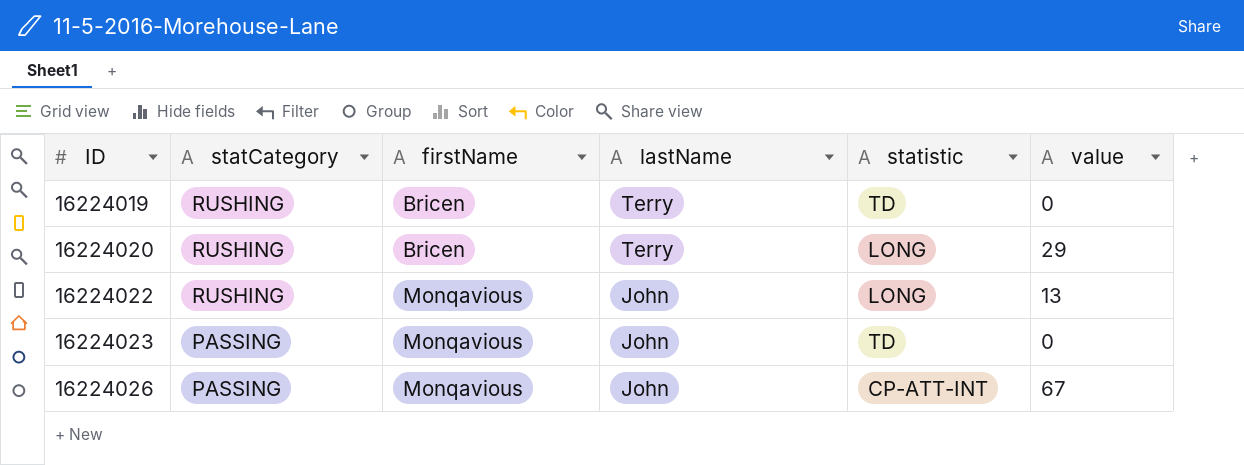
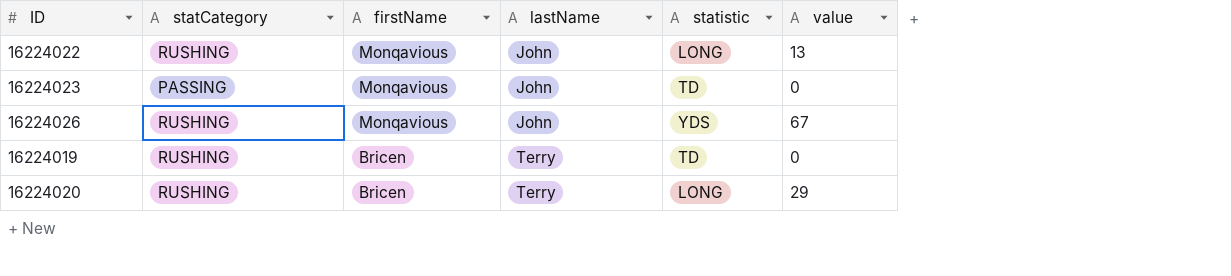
row order: ID ascending -> firstName descending
16224026 | statCategory: PASSING -> RUSHING
16224026 | statistic: CP-ATT-INT -> YDS

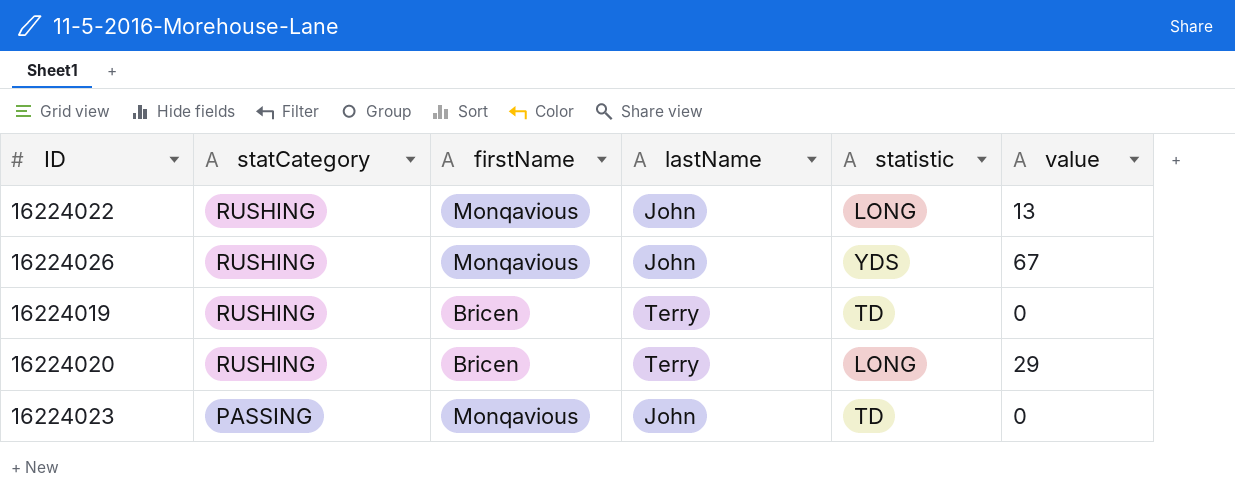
row order: firstName descending -> statCategory descending

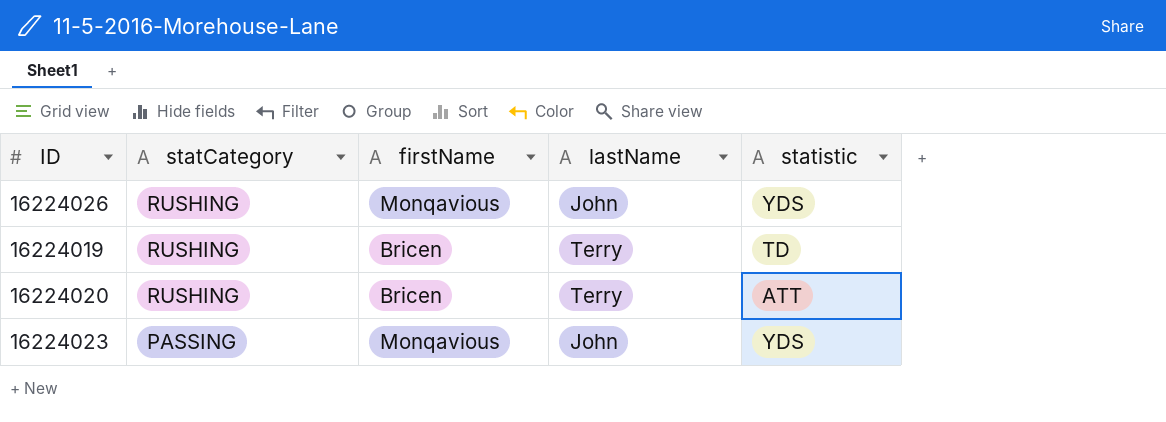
column value | position: 6 -> none
row 16224022: RUSHING | Monqavious | John | LONG | 13 -> none
16224020 | statistic: LONG -> ATT
16224023 | statistic: TD -> YDS

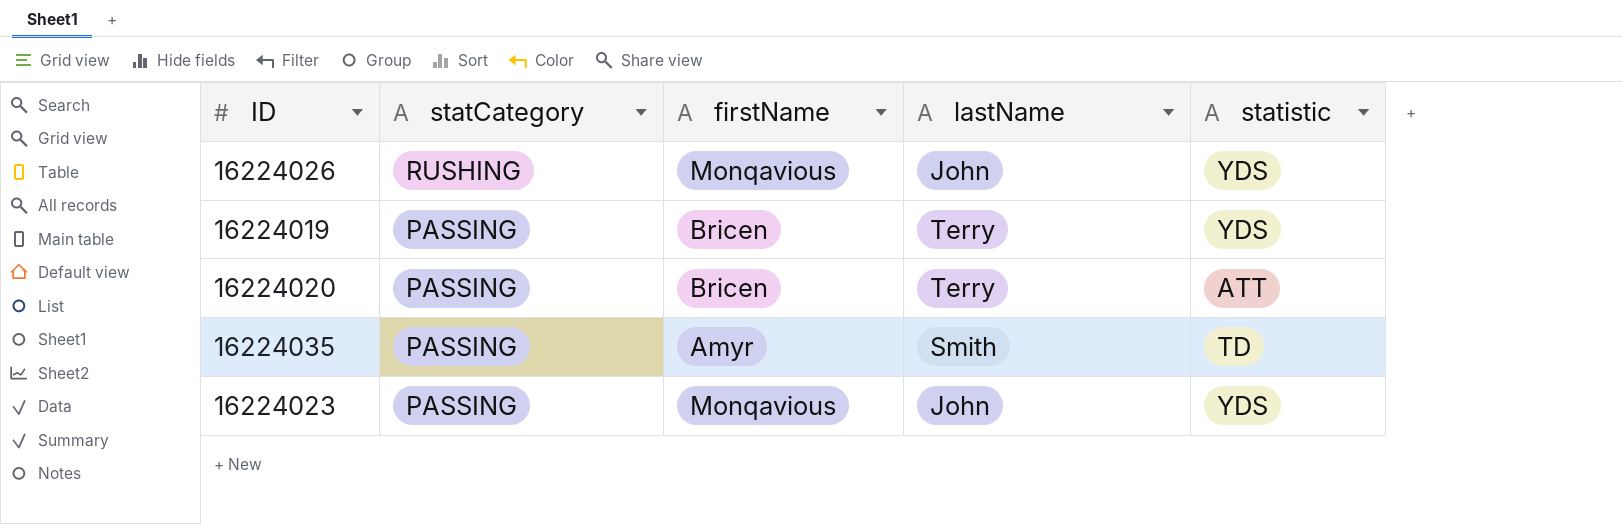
16224019 | statCategory: RUSHING -> PASSING
16224019 | statistic: TD -> YDS
16224020 | statCategory: RUSHING -> PASSING
row 16224035: none -> PASSING | Amyr | Smith | TD

